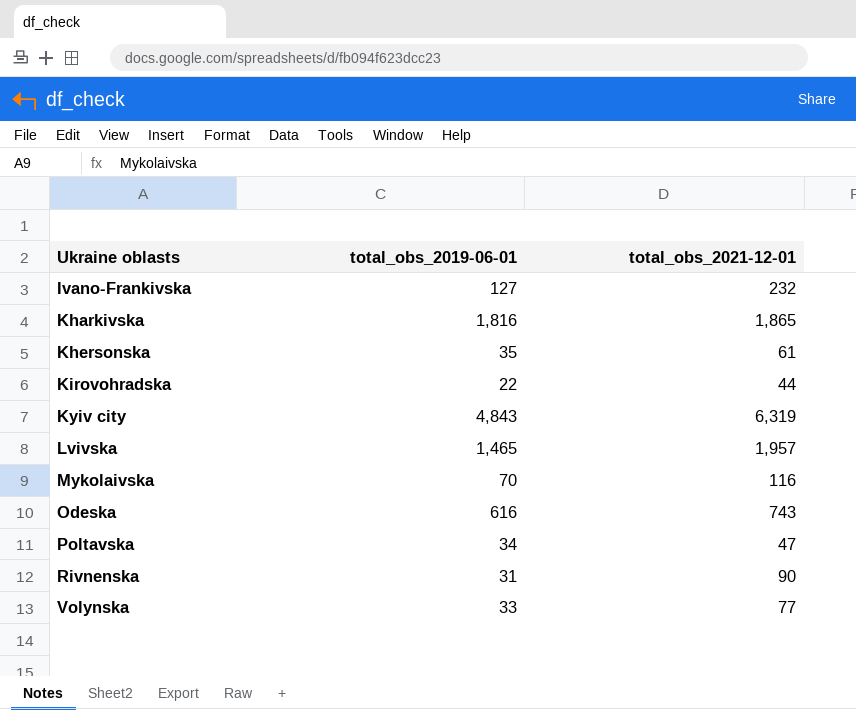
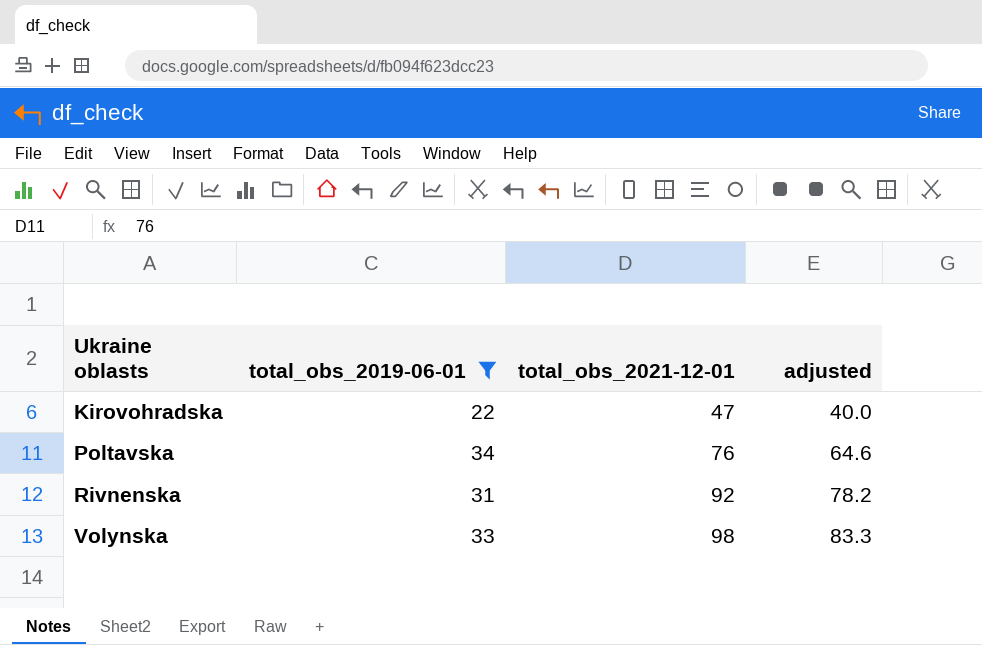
filter: none -> total_obs_2019-06-01 <= 34
column adjusted | formula: none -> [total_obs_2021-12-01] * 0.85
Kirovohradska | total_obs_2021-12-01: 44 -> 47
Poltavska | total_obs_2021-12-01: 47 -> 76
Rivnenska | total_obs_2021-12-01: 90 -> 92
Volynska | total_obs_2021-12-01: 77 -> 98

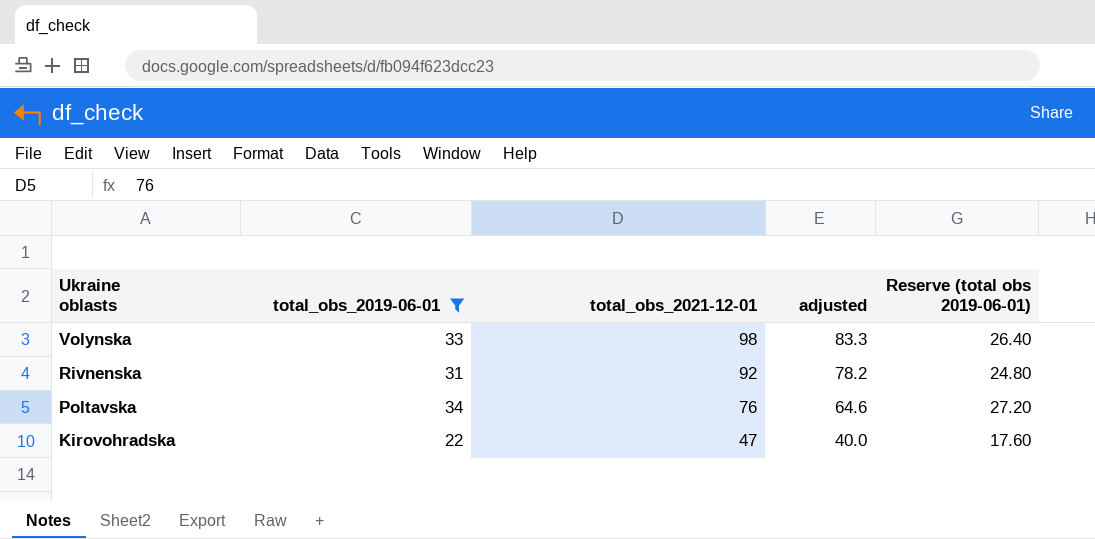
row order: Ukraine oblasts ascending -> Ukraine oblasts descending
column Reserve (total obs 2019-06-01) | formula: none -> [total_obs_2019-06-01] * 0.8

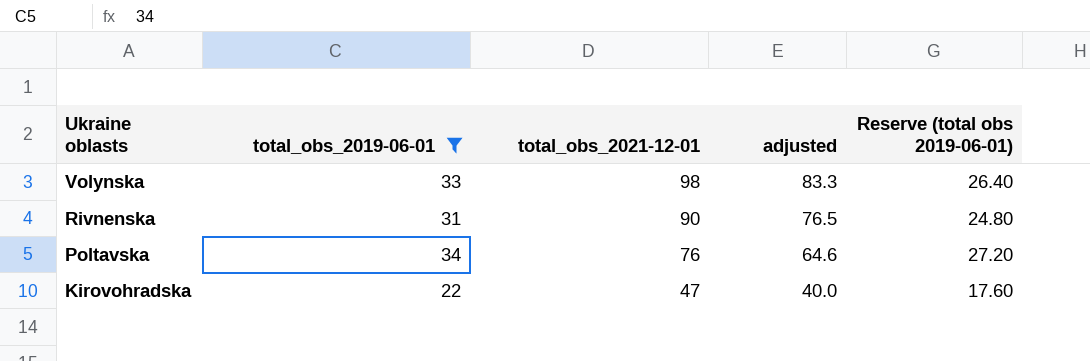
Rivnenska | total_obs_2021-12-01: 92 -> 90
Rivnenska | adjusted: 78.2 -> 76.5

